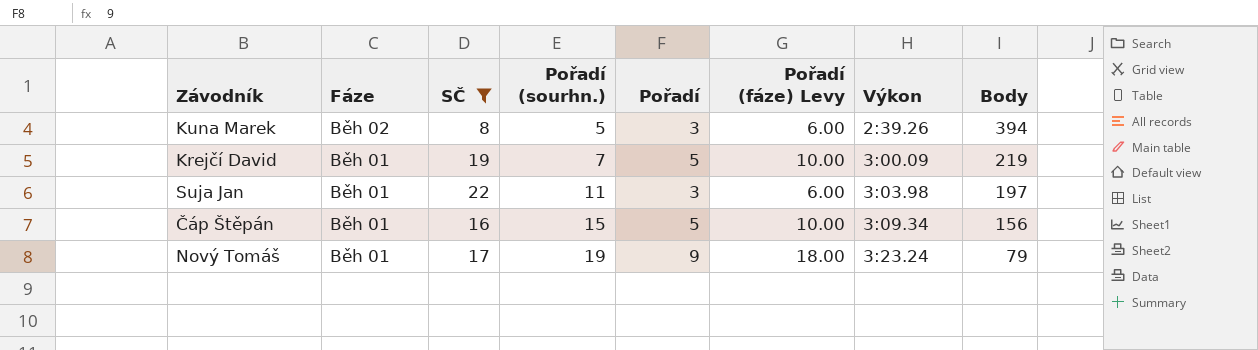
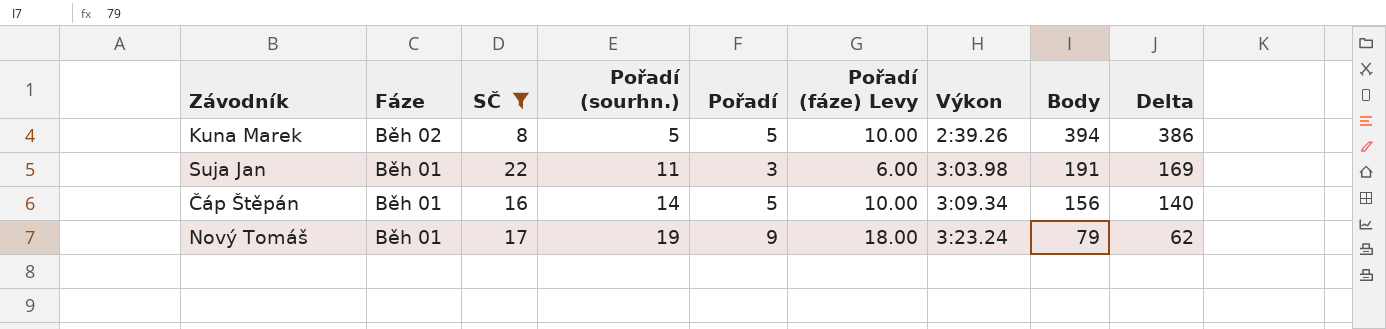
column Delta | formula: none -> [Body] - [SČ]
row Krejčí David: Běh 01 | 19 | 7 | 5 | 10.00 | 3:00.09 | 219 -> none
Kuna Marek | Pořadí: 3 -> 5
Kuna Marek | Pořadí (fáze) Levy: 6.00 -> 10.00
Suja Jan | Body: 197 -> 191
Čáp Štěpán | Pořadí (sourhn.): 15 -> 14

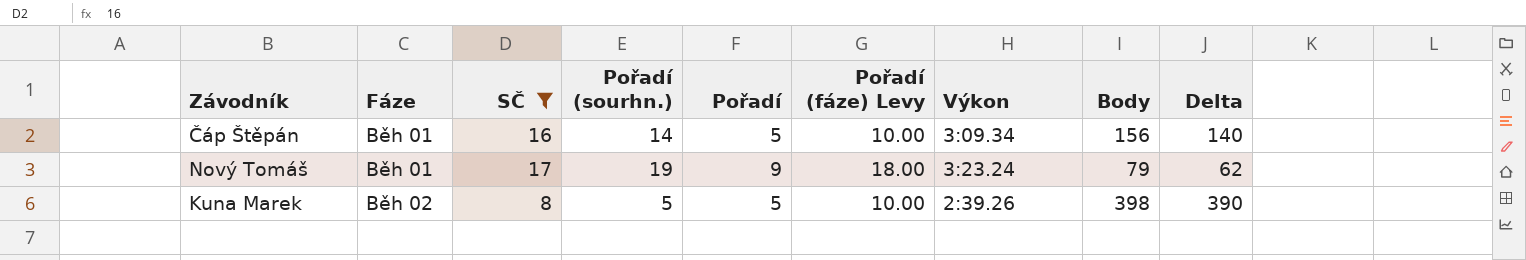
row order: Fáze descending -> Fáze ascending
row Suja Jan: Běh 01 | 22 | 11 | 3 | 6.00 | 3:03.98 | 191 | 169 -> none
Kuna Marek | Body: 394 -> 398
Kuna Marek | Delta: 386 -> 390

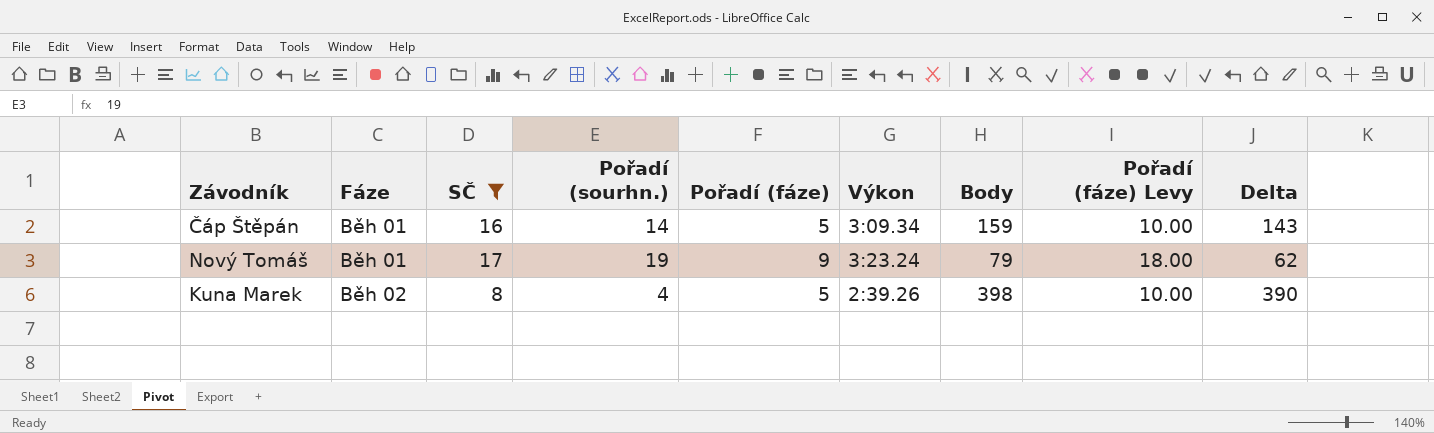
column name: Pořadí -> Pořadí (fáze)
column Pořadí (fáze) Levy | position: 6 -> 8
Čáp Štěpán | Body: 156 -> 159
Čáp Štěpán | Delta: 140 -> 143
Kuna Marek | Pořadí (sourhn.): 5 -> 4

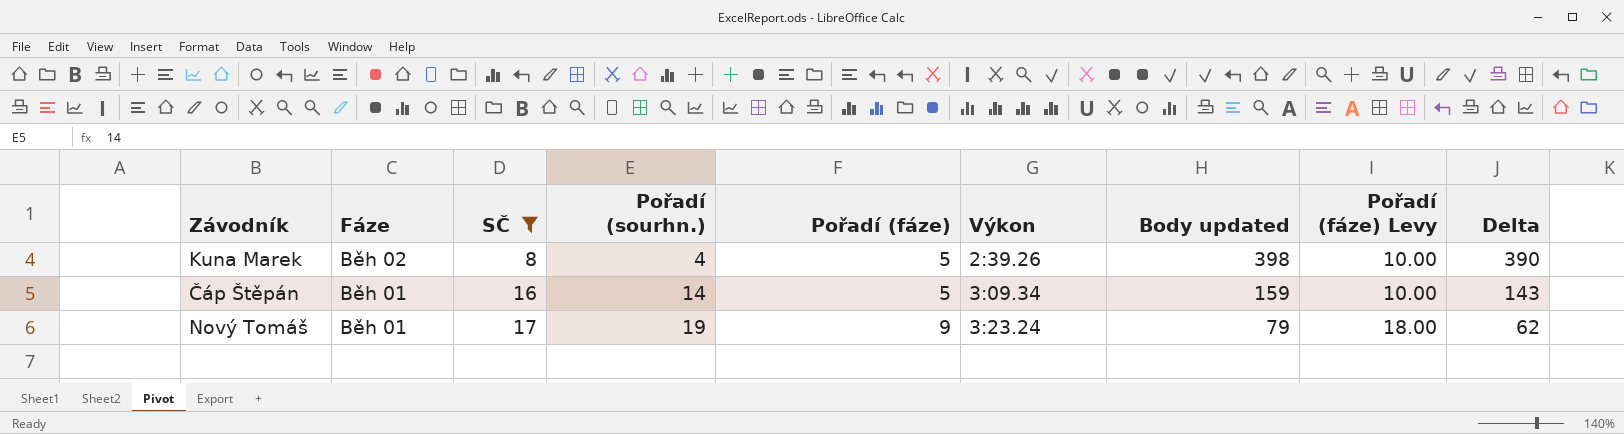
row order: Fáze ascending -> Fáze descending
column name: Body -> Body updated

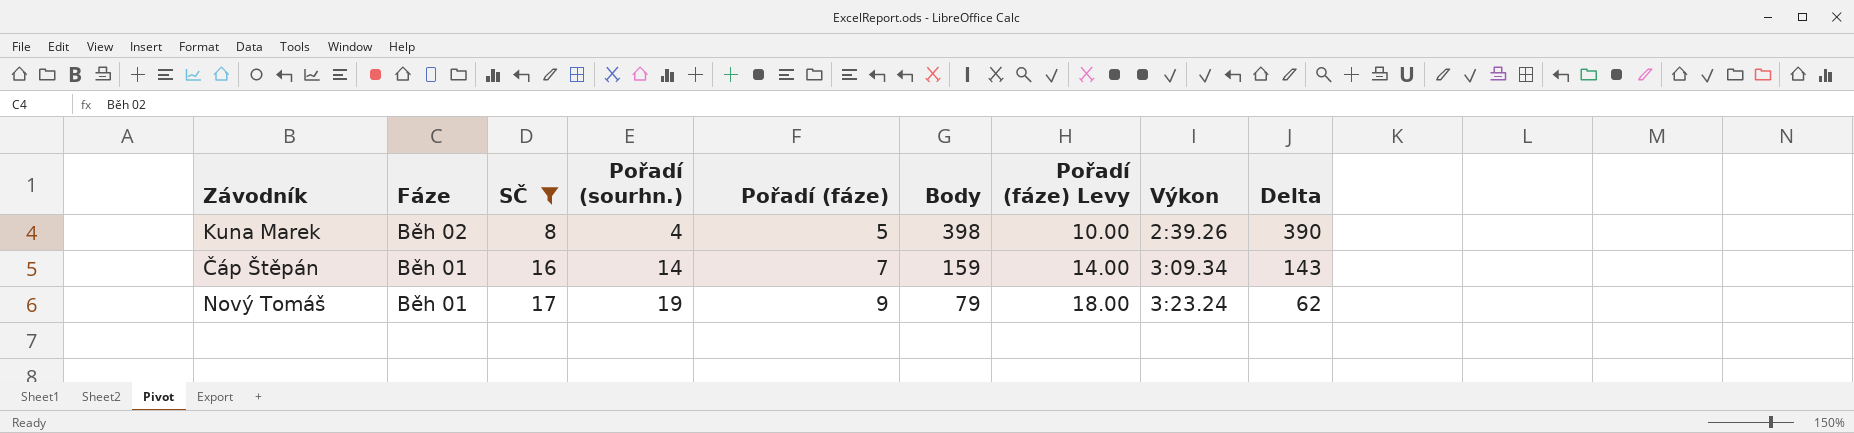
column name: Body updated -> Body
column Výkon | position: 6 -> 8
Čáp Štěpán | Pořadí (fáze): 5 -> 7
Čáp Štěpán | Pořadí (fáze) Levy: 10.00 -> 14.00

